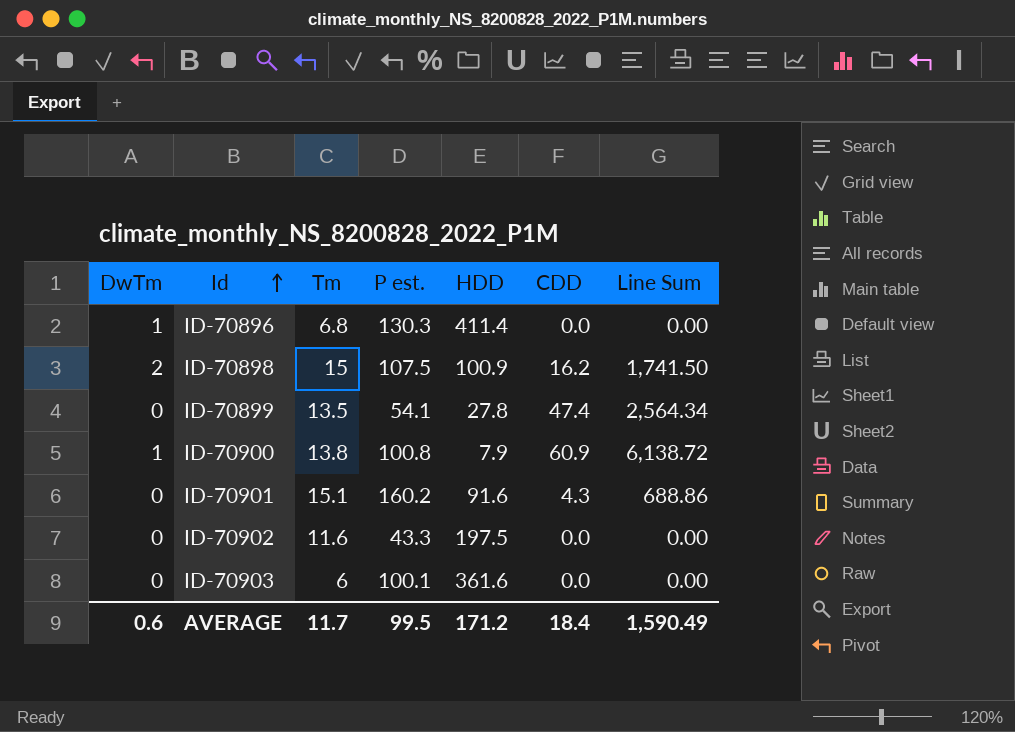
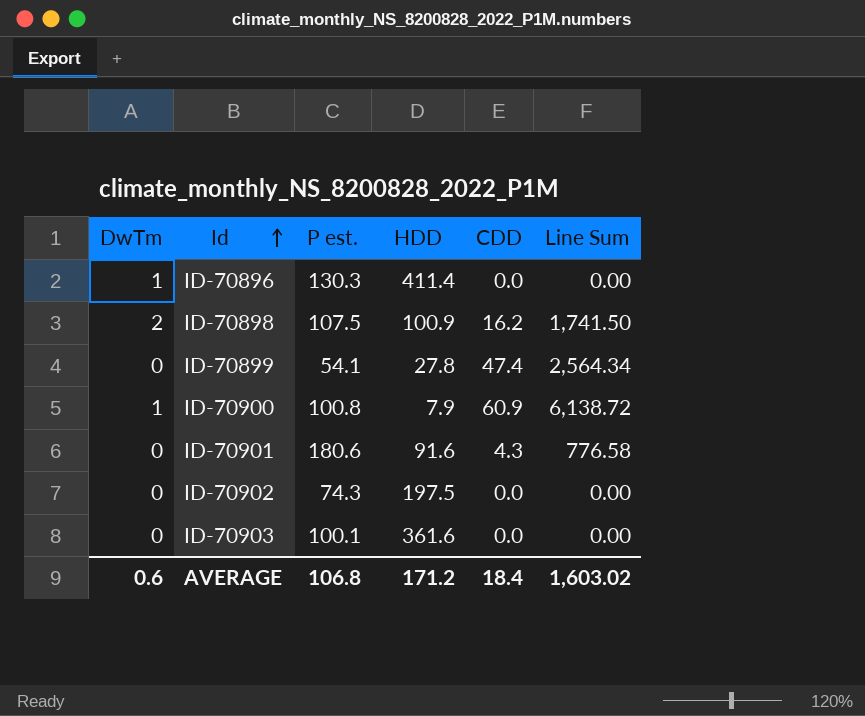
column Tm | position: 3 -> none
ID-70901 | P est.: 160.2 -> 180.6
ID-70901 | Line Sum: 688.86 -> 776.58
ID-70902 | P est.: 43.3 -> 74.3
AVERAGE | P est.: 99.5 -> 106.8
AVERAGE | Line Sum: 1,590.49 -> 1,603.02

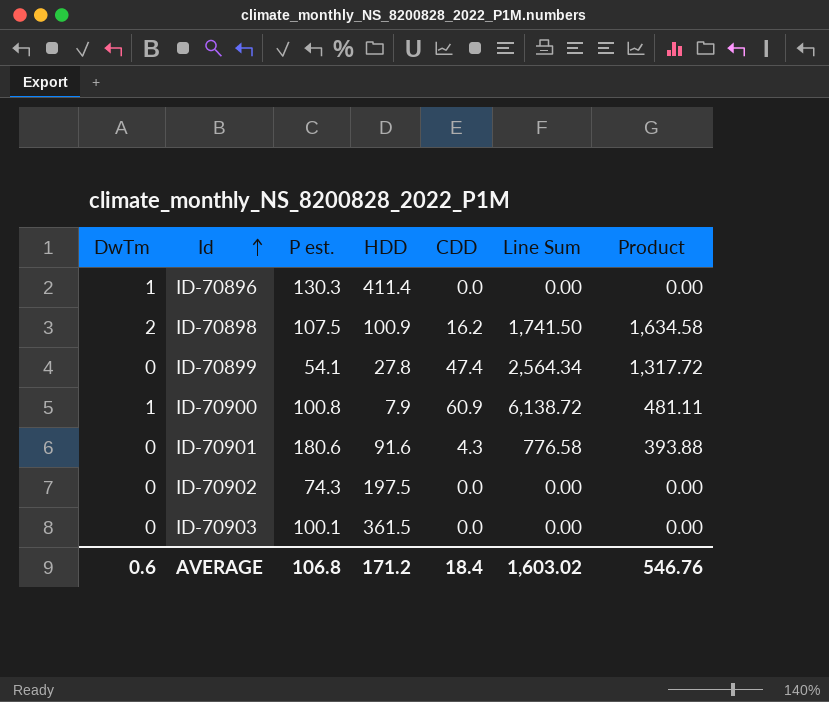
column Product | formula: none -> [HDD] * [CDD]
ID-70903 | HDD: 361.6 -> 361.5

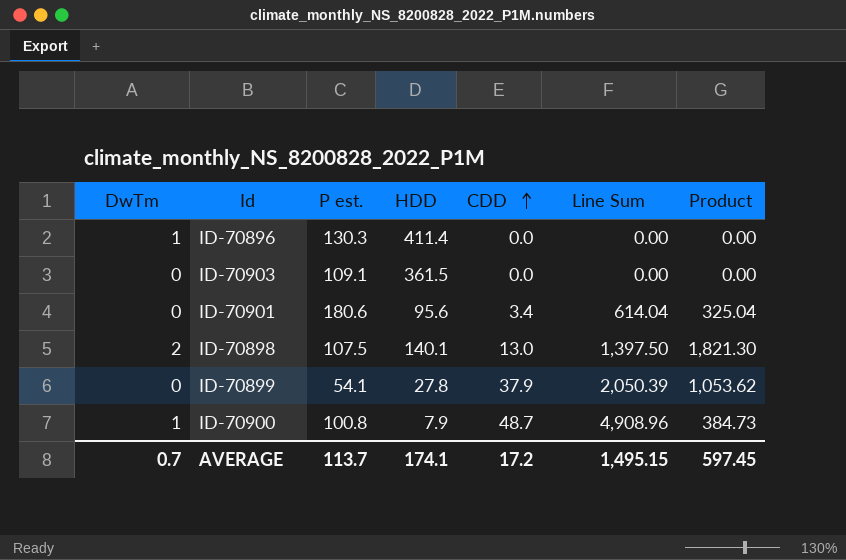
row order: Id ascending -> CDD ascending
row ID-70902: 0 | 74.3 | 197.5 | 0.0 | 0.00 | 0.00 -> none
ID-70903 | P est.: 100.1 -> 109.1
ID-70901 | HDD: 91.6 -> 95.6
ID-70901 | CDD: 4.3 -> 3.4
ID-70901 | Line Sum: 776.58 -> 614.04
ID-70901 | Product: 393.88 -> 325.04
ID-70898 | HDD: 100.9 -> 140.1
ID-70898 | CDD: 16.2 -> 13.0
ID-70898 | Line Sum: 1,741.50 -> 1,397.50
ID-70898 | Product: 1,634.58 -> 1,821.30
ID-70899 | CDD: 47.4 -> 37.9
ID-70899 | Line Sum: 2,564.34 -> 2,050.39
ID-70899 | Product: 1,317.72 -> 1,053.62
ID-70900 | CDD: 60.9 -> 48.7
ID-70900 | Line Sum: 6,138.72 -> 4,908.96
ID-70900 | Product: 481.11 -> 384.73
AVERAGE | DwTm: 0.6 -> 0.7
AVERAGE | P est.: 106.8 -> 113.7
AVERAGE | HDD: 171.2 -> 174.1
AVERAGE | CDD: 18.4 -> 17.2
AVERAGE | Line Sum: 1,603.02 -> 1,495.15
AVERAGE | Product: 546.76 -> 597.45

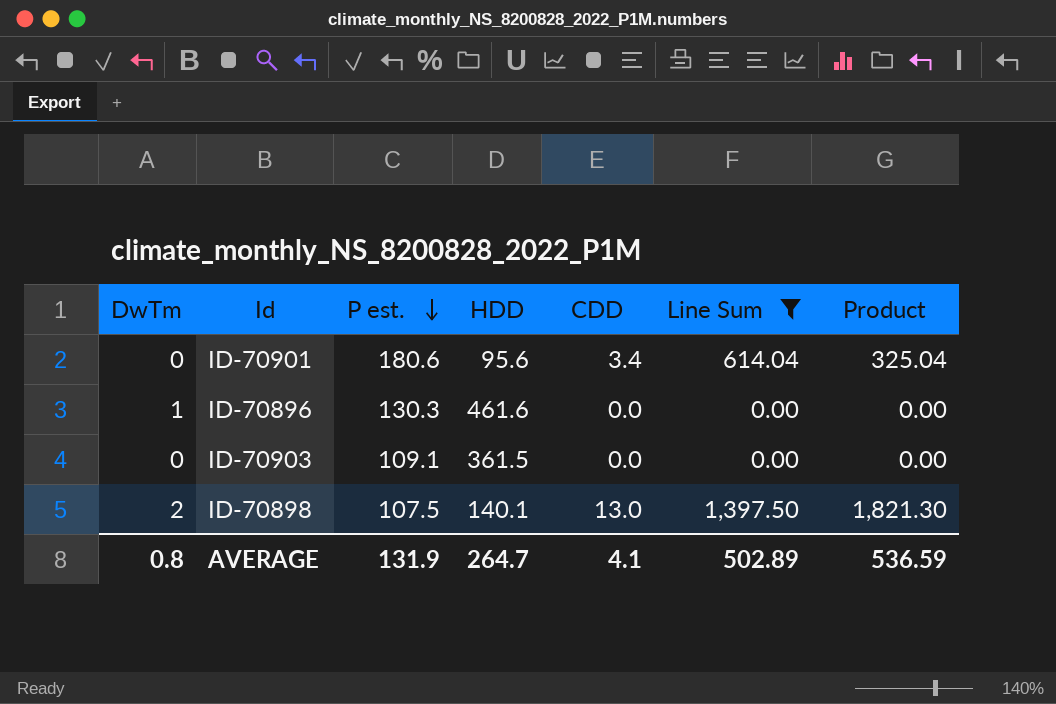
filter: none -> Line Sum <= 1,397.50
row order: CDD ascending -> P est. descending
ID-70896 | HDD: 411.4 -> 461.6
AVERAGE | DwTm: 0.7 -> 0.8
AVERAGE | P est.: 113.7 -> 131.9
AVERAGE | HDD: 174.1 -> 264.7
AVERAGE | CDD: 17.2 -> 4.1
AVERAGE | Line Sum: 1,495.15 -> 502.89
AVERAGE | Product: 597.45 -> 536.59

